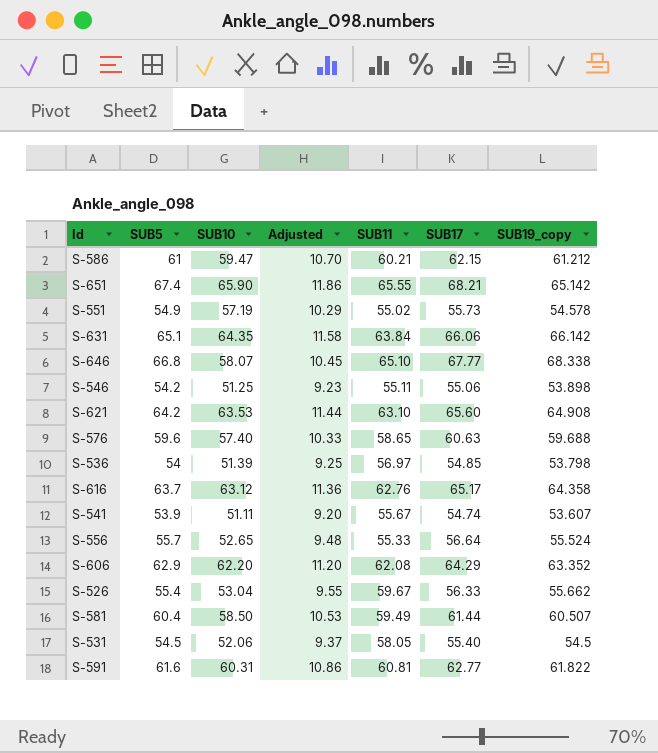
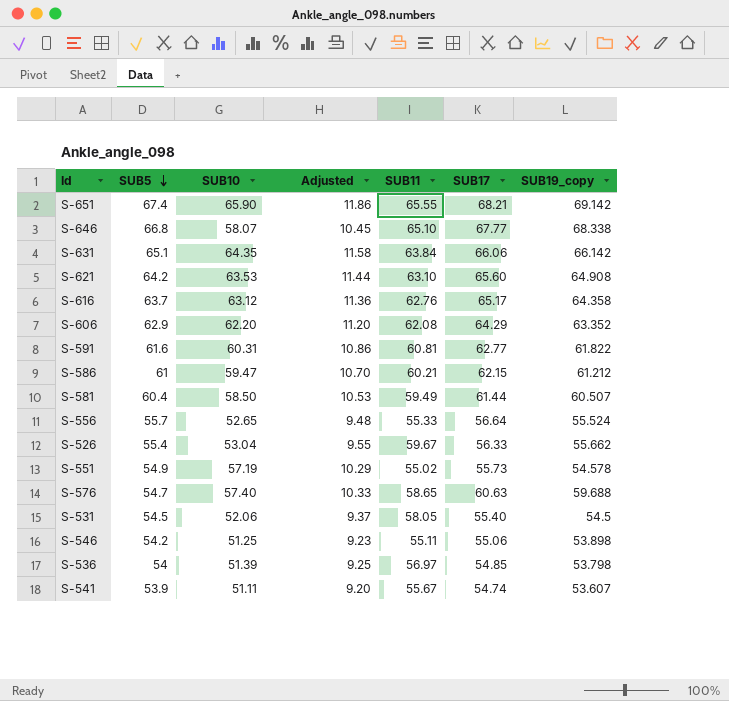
row order: none -> SUB5 descending
S-651 | SUB19_copy: 65.142 -> 69.142
S-576 | SUB5: 59.6 -> 54.7

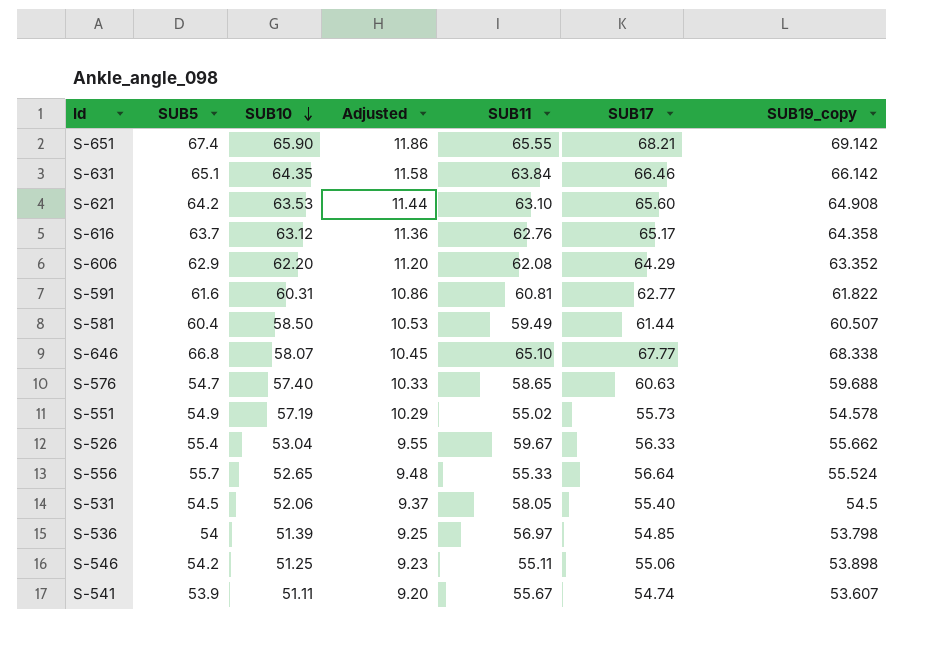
row order: SUB5 descending -> SUB10 descending
row S-586: 61 | 59.47 | 10.70 | 60.21 | 62.15 | 61.212 -> none
S-631 | SUB17: 66.06 -> 66.46

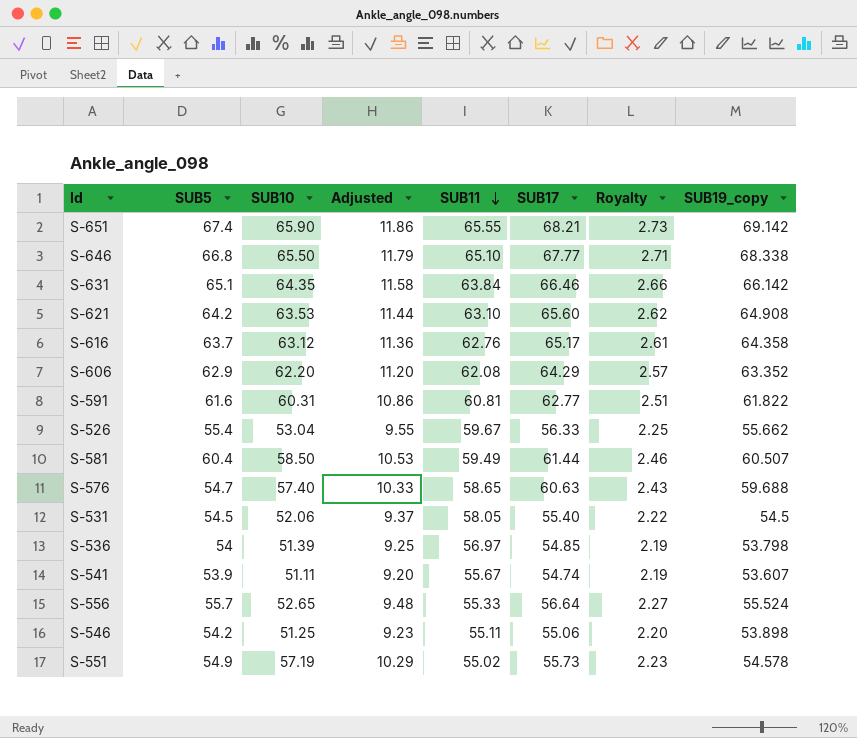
row order: SUB10 descending -> SUB11 descending
column Royalty | formula: none -> [SUB17] * 0.04
S-646 | SUB10: 58.07 -> 65.50
S-646 | Adjusted: 10.45 -> 11.79

